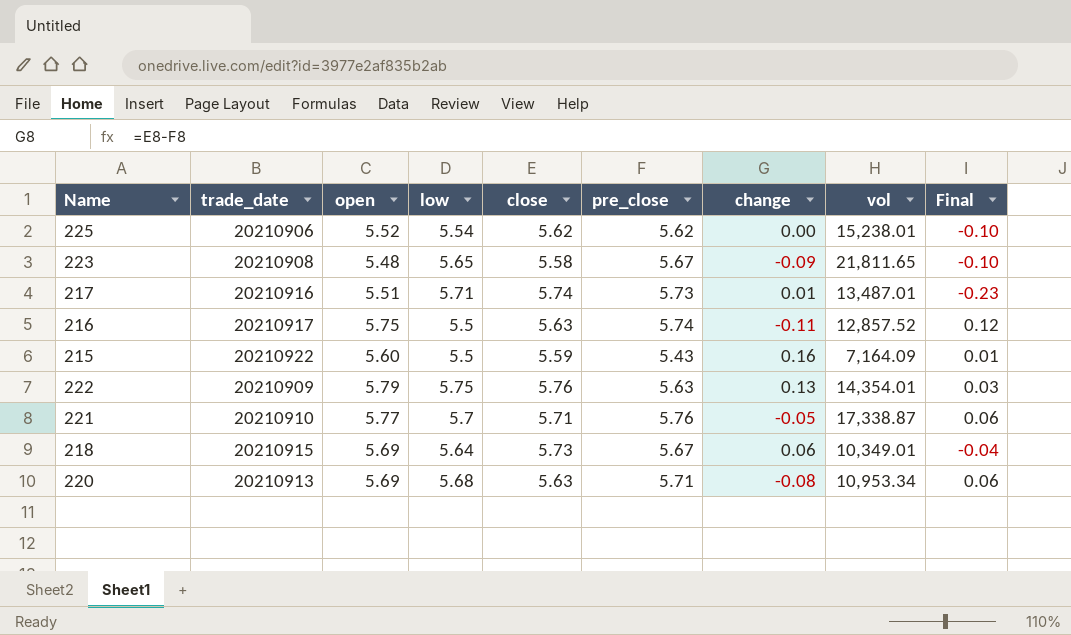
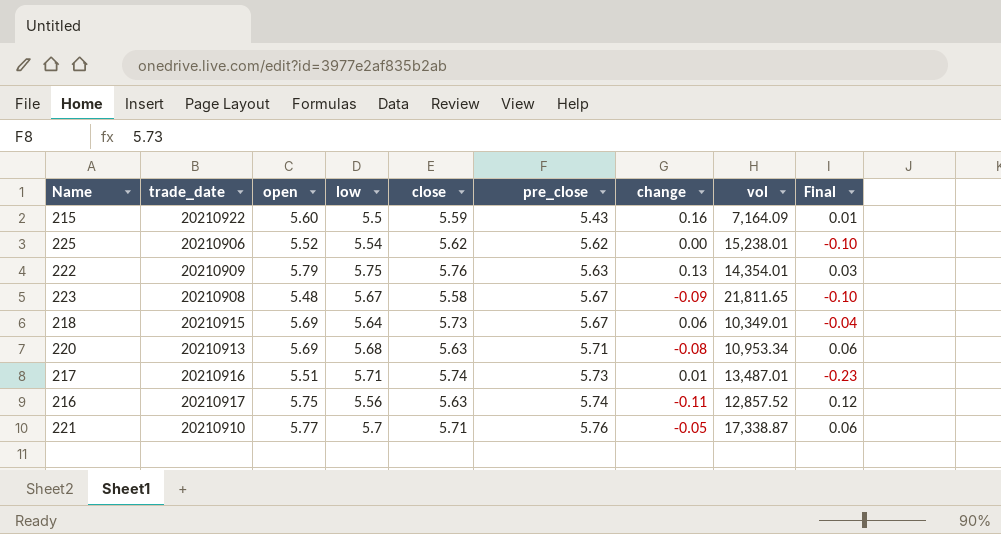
row order: none -> pre_close ascending
223 | low: 5.65 -> 5.67
216 | low: 5.5 -> 5.56

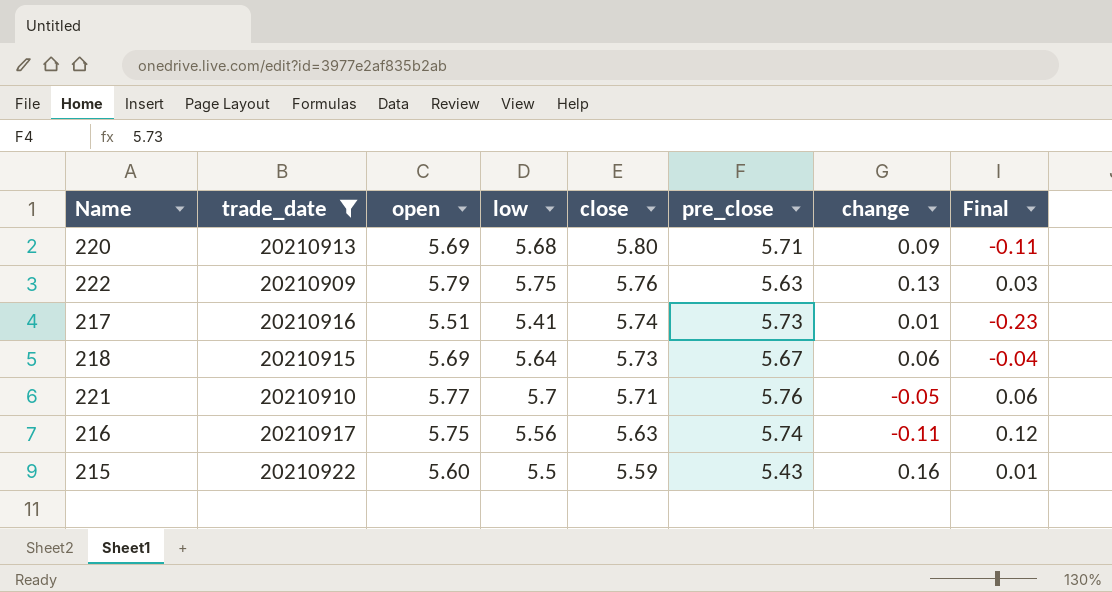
filter: none -> trade_date >= 20210909
row order: pre_close ascending -> close descending
column vol | position: 8 -> none
220 | close: 5.63 -> 5.80
220 | change: -0.08 -> 0.09
220 | Final: 0.06 -> -0.11
217 | low: 5.71 -> 5.41

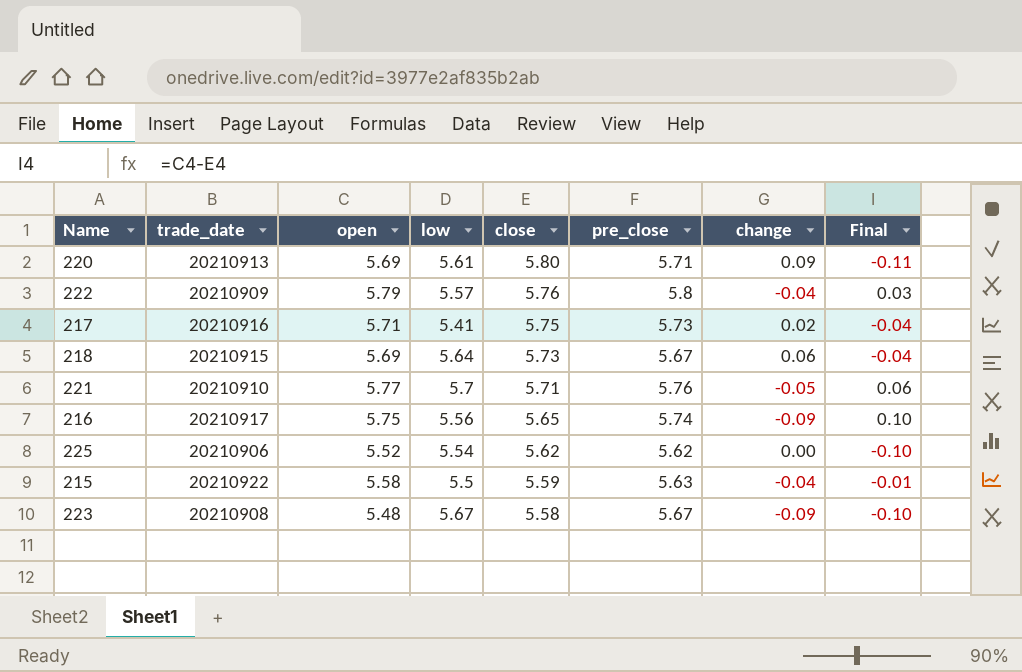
filter: trade_date >= 20210909 -> none
220 | low: 5.68 -> 5.61
222 | low: 5.75 -> 5.57
222 | pre_close: 5.63 -> 5.8
222 | change: 0.13 -> -0.04
217 | open: 5.51 -> 5.71
217 | close: 5.74 -> 5.75
217 | change: 0.01 -> 0.02
217 | Final: -0.23 -> -0.04
216 | close: 5.63 -> 5.65
216 | change: -0.11 -> -0.09
216 | Final: 0.12 -> 0.10
215 | open: 5.60 -> 5.58
215 | pre_close: 5.43 -> 5.63
215 | change: 0.16 -> -0.04
215 | Final: 0.01 -> -0.01

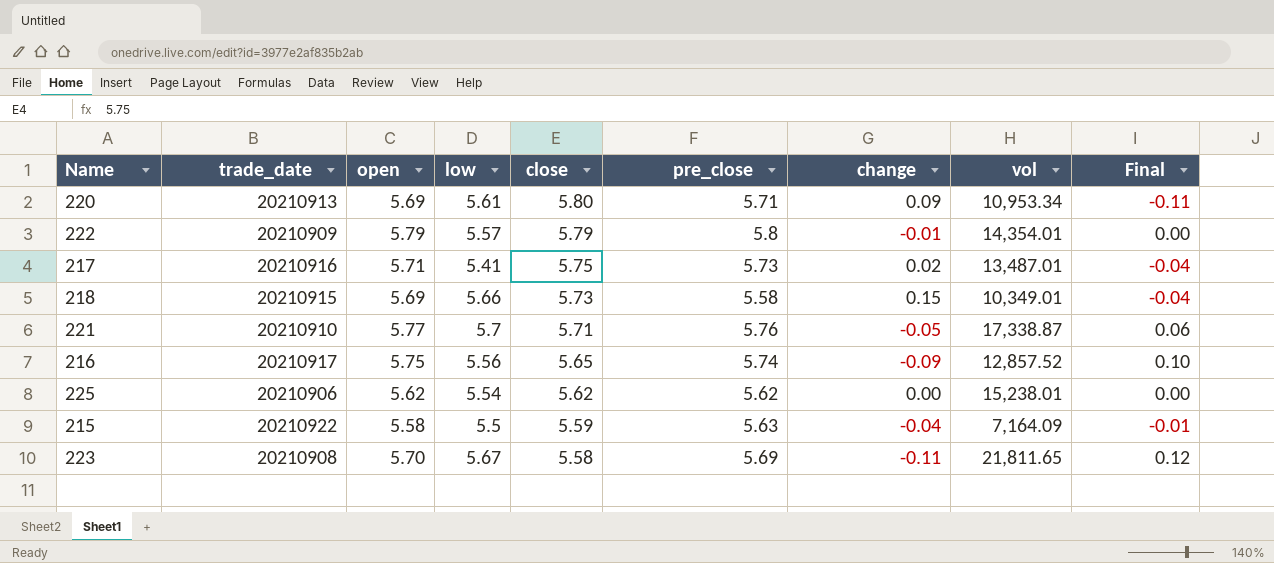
column vol | position: none -> 8
222 | close: 5.76 -> 5.79
222 | change: -0.04 -> -0.01
222 | Final: 0.03 -> 0.00
218 | low: 5.64 -> 5.66
218 | pre_close: 5.67 -> 5.58
218 | change: 0.06 -> 0.15
225 | open: 5.52 -> 5.62
225 | Final: -0.10 -> 0.00
223 | open: 5.48 -> 5.70
223 | pre_close: 5.67 -> 5.69
223 | change: -0.09 -> -0.11
223 | Final: -0.10 -> 0.12

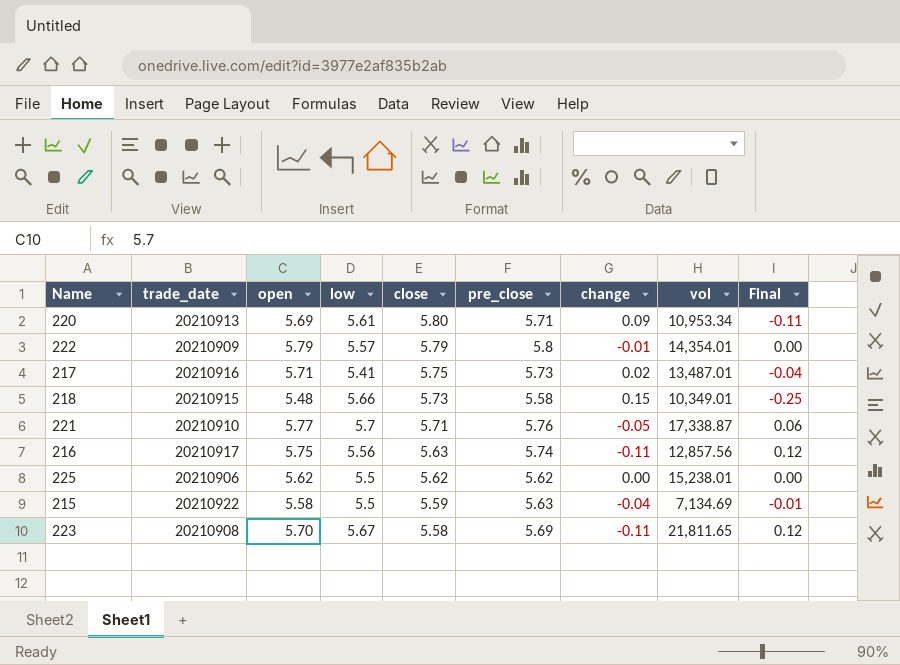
218 | open: 5.69 -> 5.48
218 | Final: -0.04 -> -0.25
216 | close: 5.65 -> 5.63
216 | change: -0.09 -> -0.11
216 | vol: 12,857.52 -> 12,857.56
216 | Final: 0.10 -> 0.12
225 | low: 5.54 -> 5.5
215 | vol: 7,164.09 -> 7,134.69

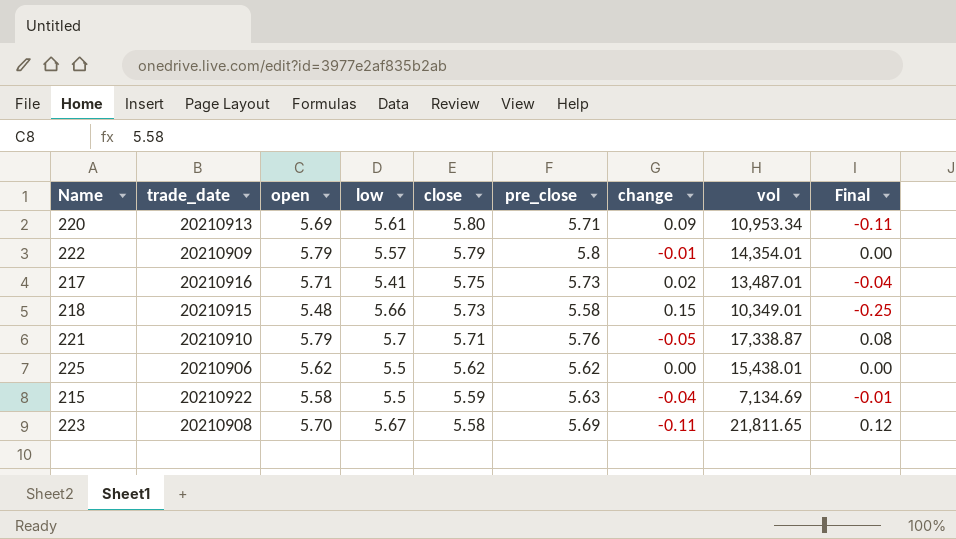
row 216: 20210917 | 5.75 | 5.56 | 5.63 | 5.74 | -0.11 | 12,857.56 | 0.12 -> none
221 | open: 5.77 -> 5.79
221 | Final: 0.06 -> 0.08
225 | vol: 15,238.01 -> 15,438.01

